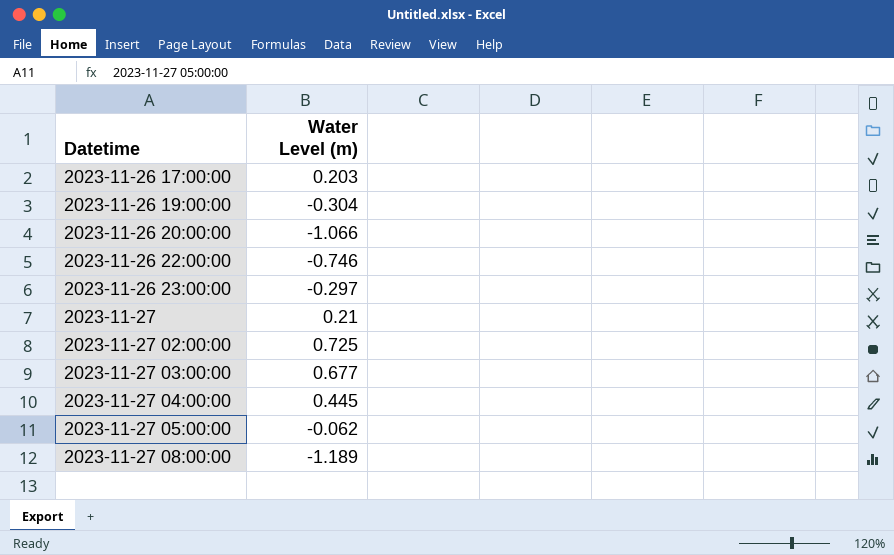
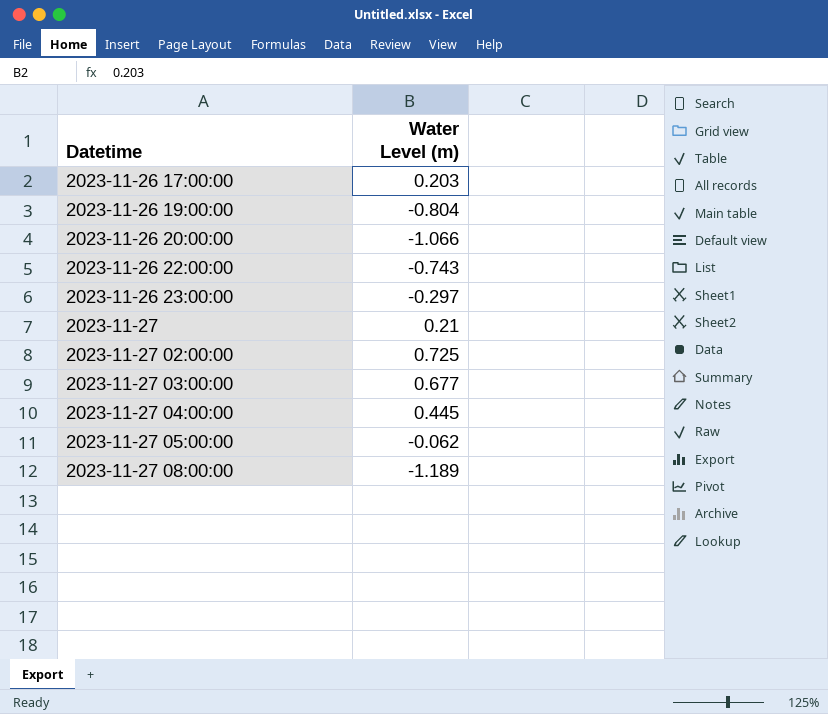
2023-11-26 19:00:00 | Water Level (m): -0.304 -> -0.804
2023-11-26 22:00:00 | Water Level (m): -0.746 -> -0.743

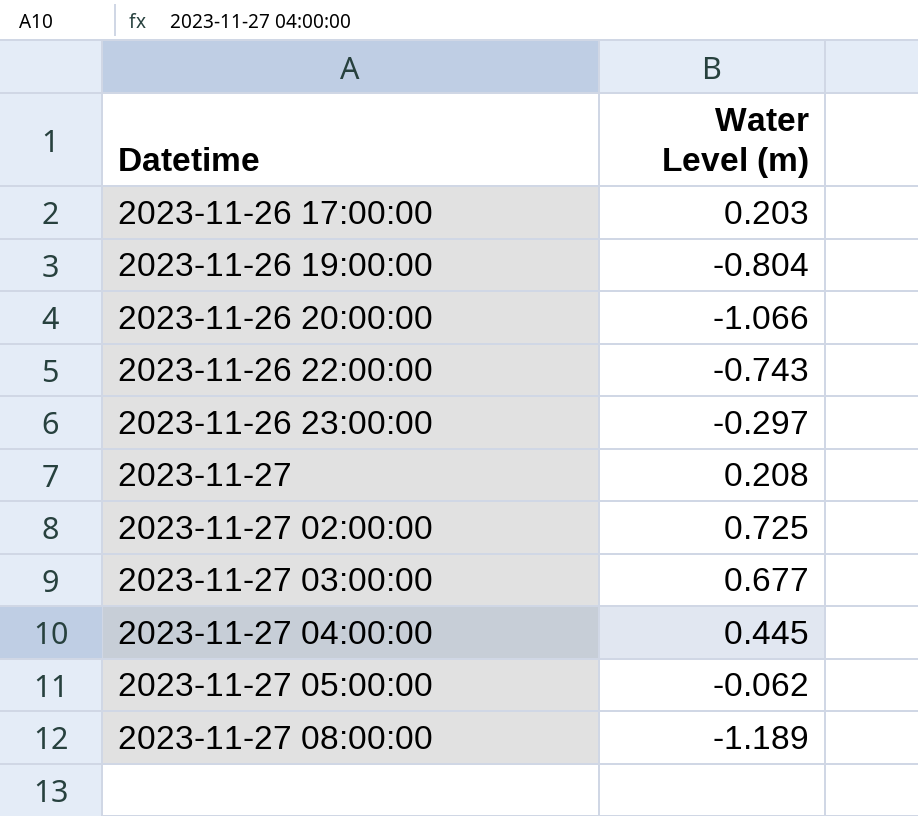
2023-11-27 | Water Level (m): 0.21 -> 0.208

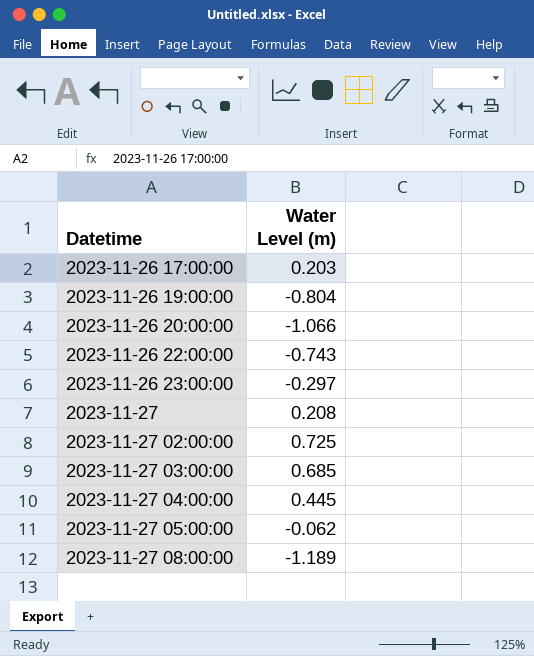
2023-11-27 03:00:00 | Water Level (m): 0.677 -> 0.685

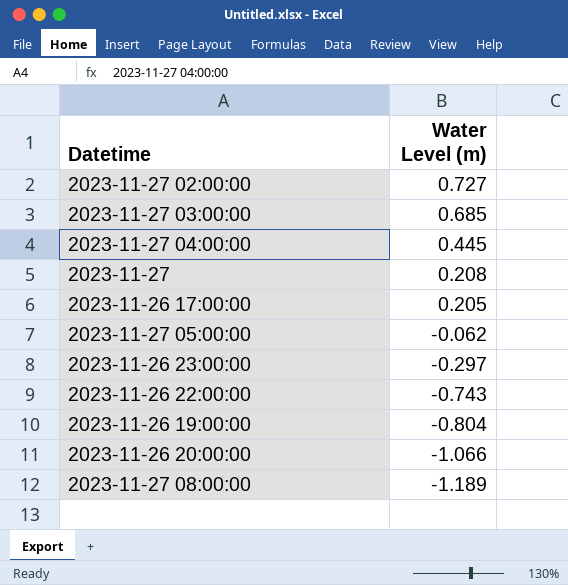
row order: Datetime ascending -> Water Level (m) descending
2023-11-27 02:00:00 | Water Level (m): 0.725 -> 0.727
2023-11-26 17:00:00 | Water Level (m): 0.203 -> 0.205

